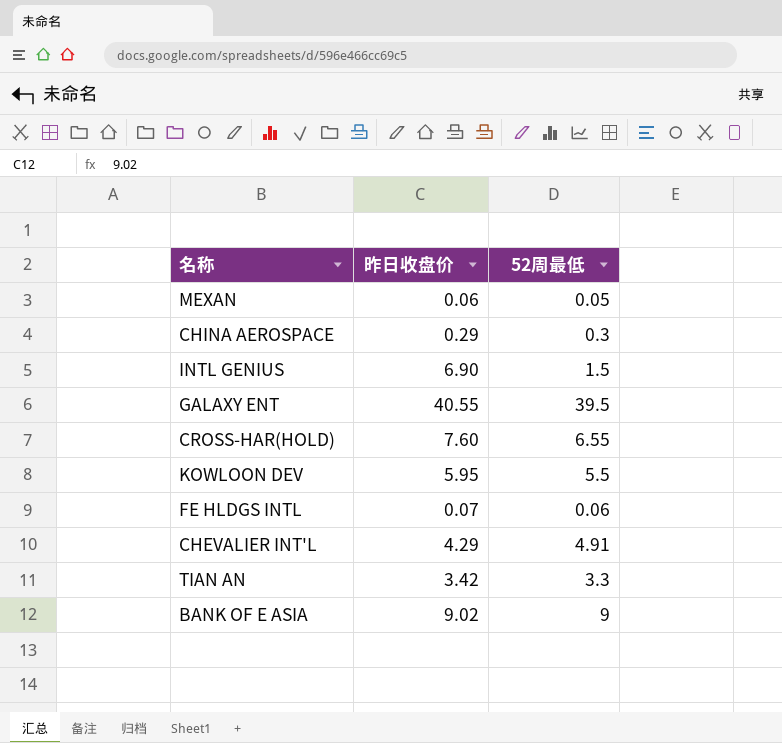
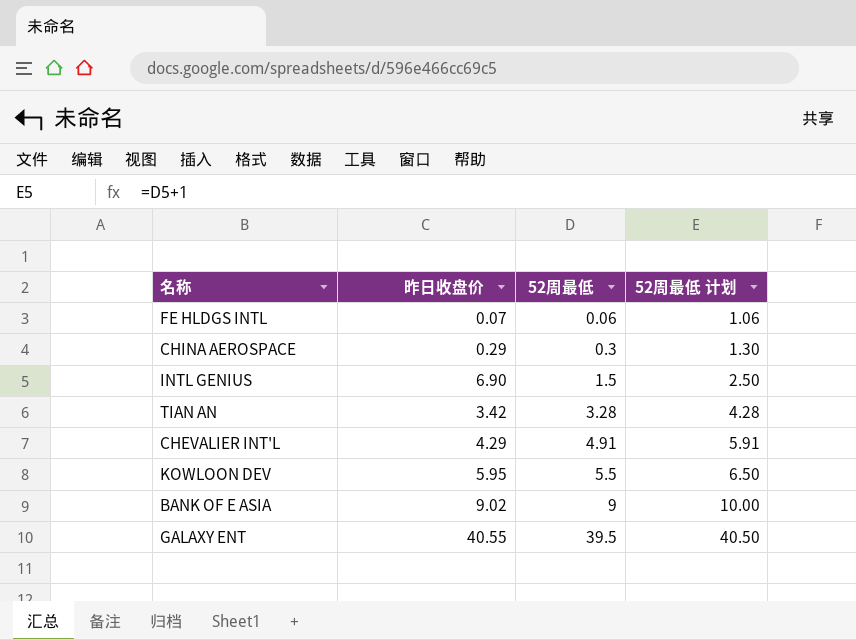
row order: none -> 52周最低 ascending
column 52周最低 计划 | formula: none -> [52周最低] + 1
row MEXAN: 0.06 | 0.05 -> none
row CROSS-HAR(HOLD): 7.60 | 6.55 -> none
TIAN AN | 52周最低: 3.3 -> 3.28

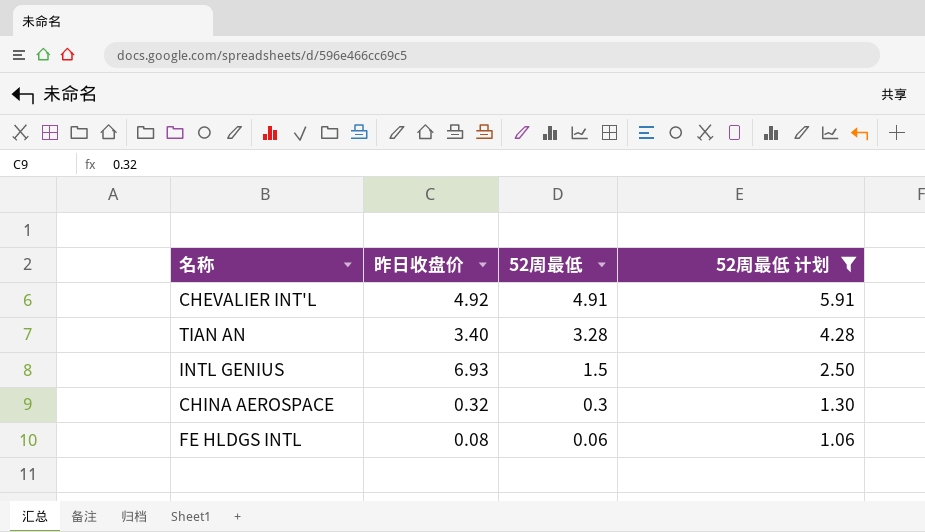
filter: none -> 52周最低 计划 <= 5.91
row order: 52周最低 ascending -> 52周最低 descending
CHEVALIER INT'L | 昨日收盘价: 4.29 -> 4.92
TIAN AN | 昨日收盘价: 3.42 -> 3.40
INTL GENIUS | 昨日收盘价: 6.90 -> 6.93
CHINA AEROSPACE | 昨日收盘价: 0.29 -> 0.32
FE HLDGS INTL | 昨日收盘价: 0.07 -> 0.08

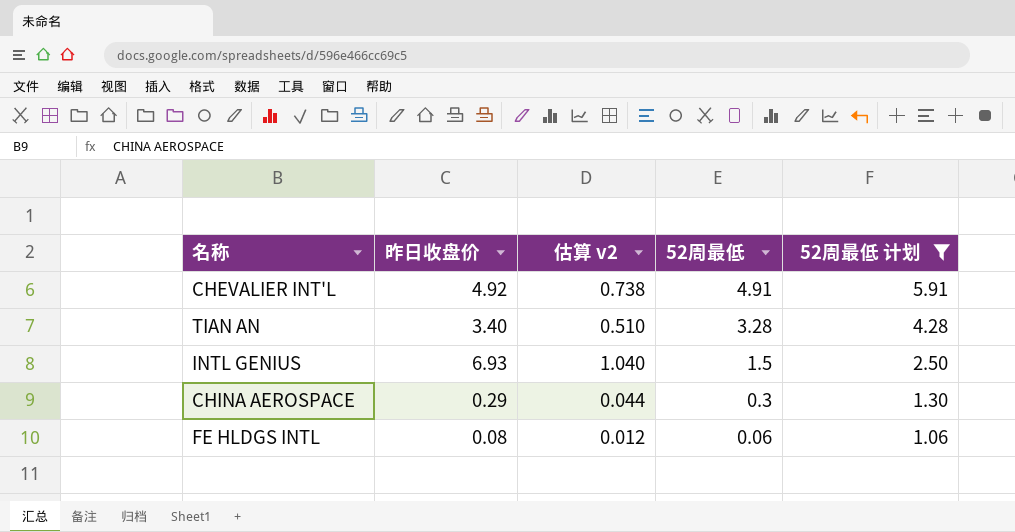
column 估算 v2 | formula: none -> [昨日收盘价] * 0.15
CHINA AEROSPACE | 昨日收盘价: 0.32 -> 0.29

